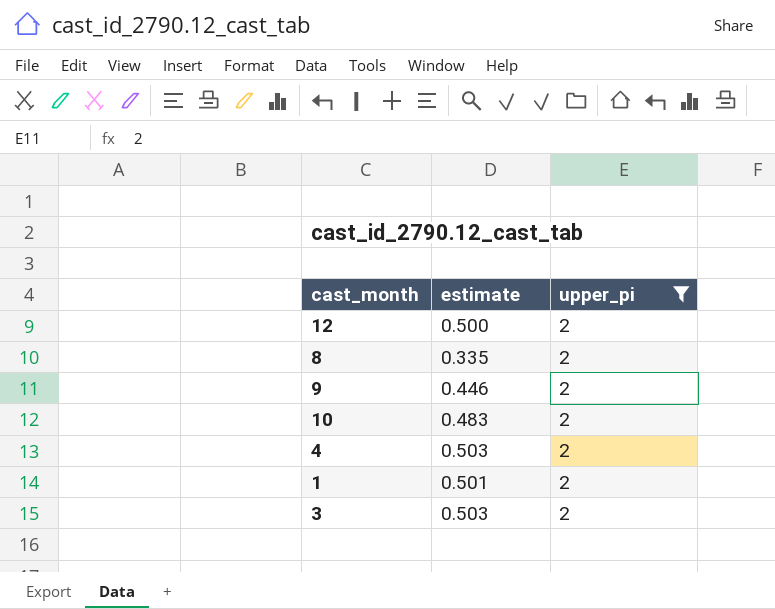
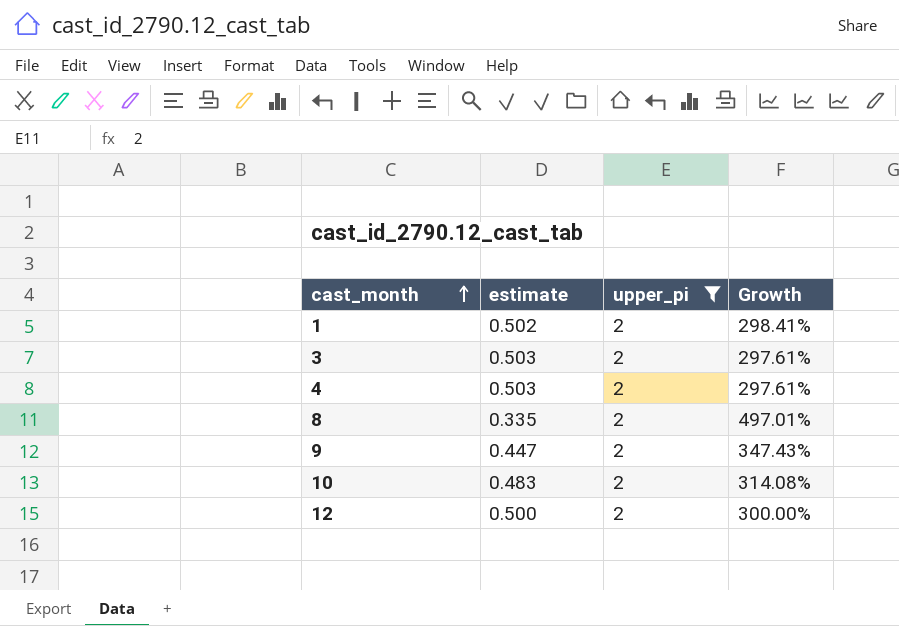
row order: none -> cast_month ascending
column Growth | formula: none -> ([upper_pi] - [estimate]) / [estimate]
1 | estimate: 0.501 -> 0.502
9 | estimate: 0.446 -> 0.447

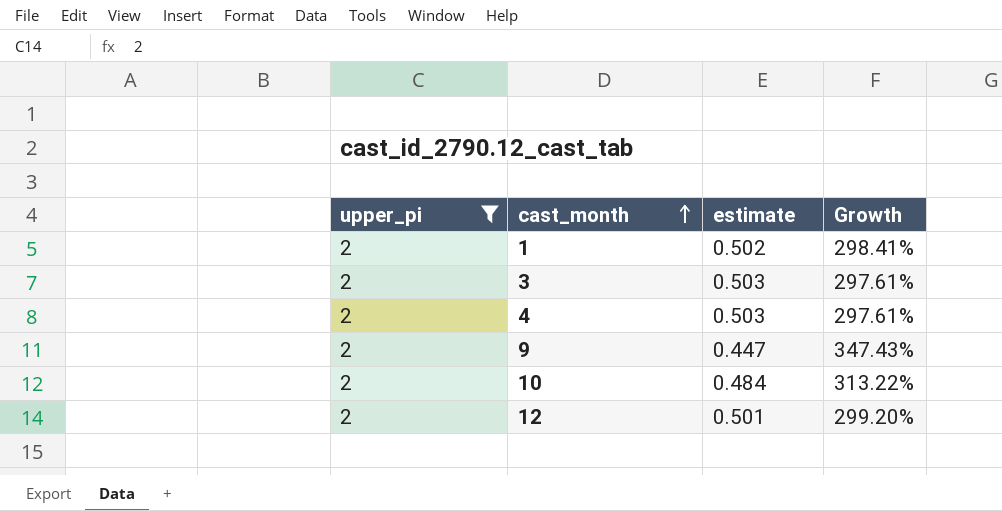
column upper_pi | position: 3 -> 1
row 8: 0.335 | 2 | 497.01% -> none
10 | estimate: 0.483 -> 0.484
10 | Growth: 314.08% -> 313.22%
12 | estimate: 0.500 -> 0.501
12 | Growth: 300.00% -> 299.20%

